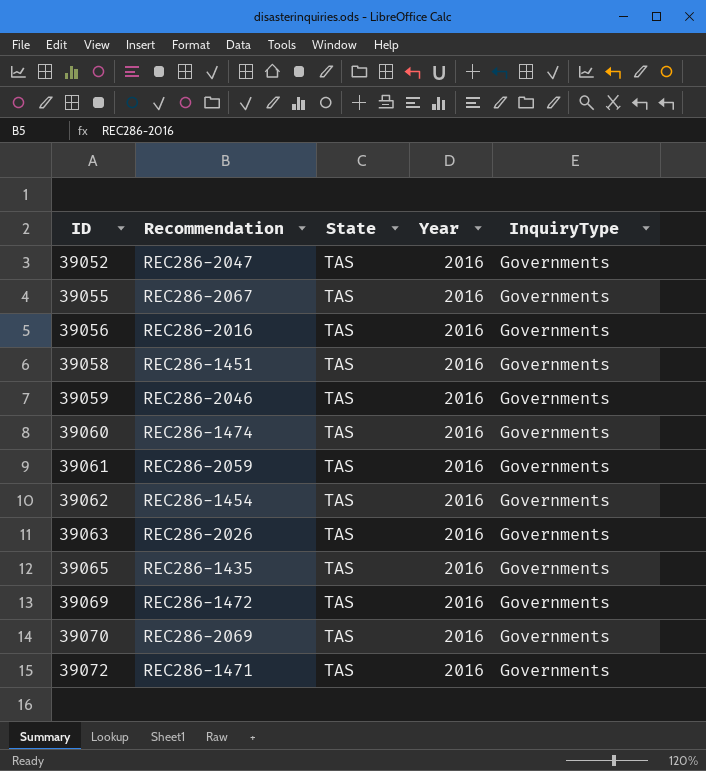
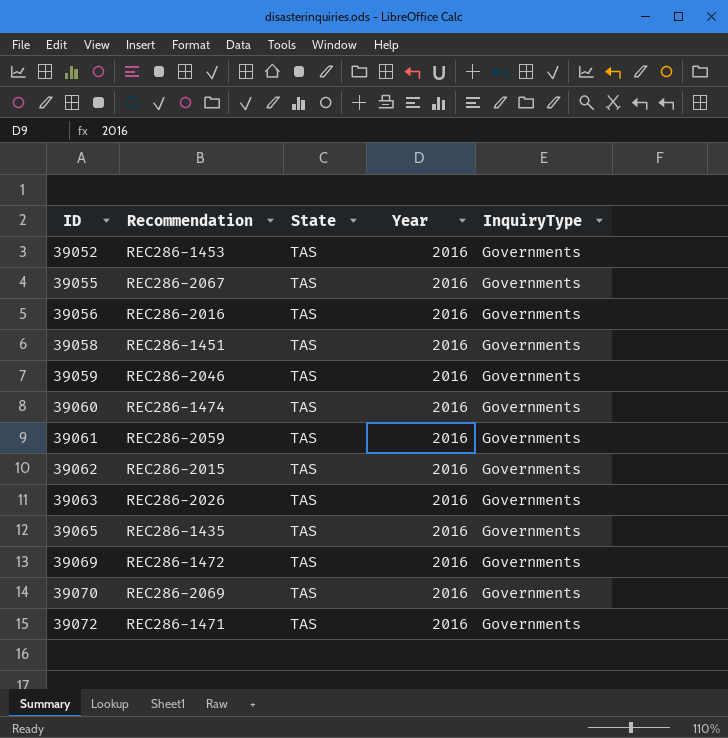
39052 | Recommendation: REC286-2047 -> REC286-1453
39062 | Recommendation: REC286-1454 -> REC286-2015

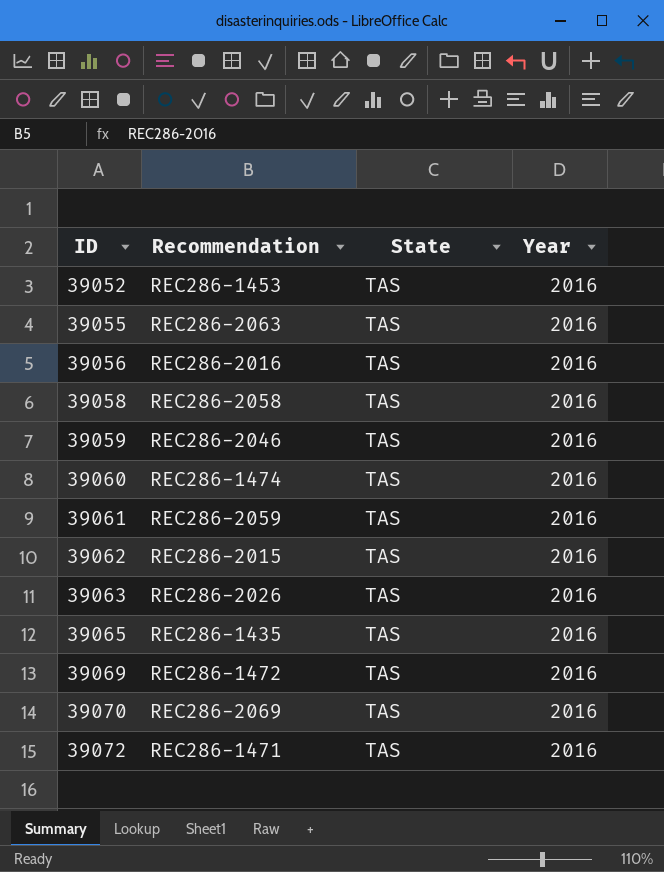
column InquiryType | position: 5 -> none
39055 | Recommendation: REC286-2067 -> REC286-2063
39058 | Recommendation: REC286-1451 -> REC286-2058

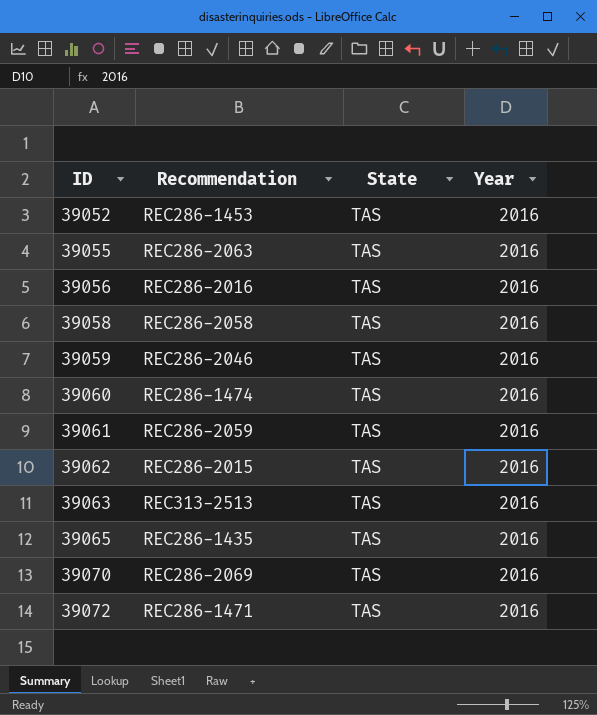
row 39069: REC286-1472 | TAS | 2016 -> none
39063 | Recommendation: REC286-2026 -> REC313-2513

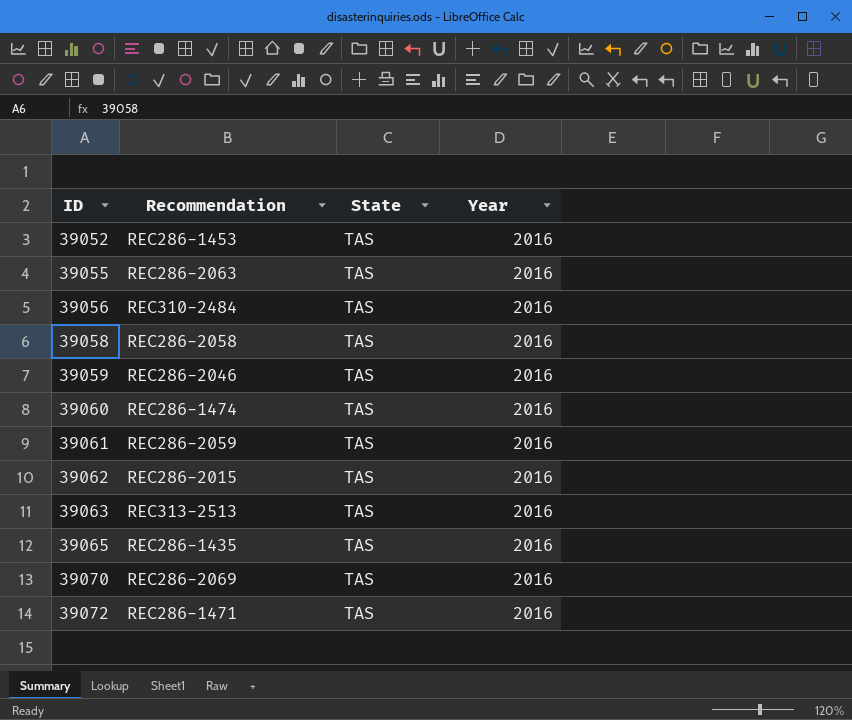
39056 | Recommendation: REC286-2016 -> REC310-2484

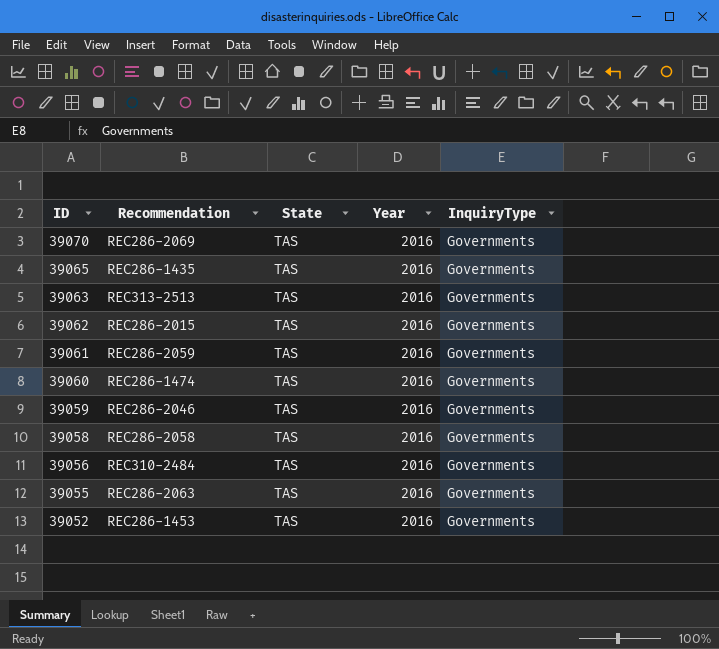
row order: ID ascending -> ID descending
column InquiryType | position: none -> 5
row 39072: REC286-1471 | TAS | 2016 -> none

